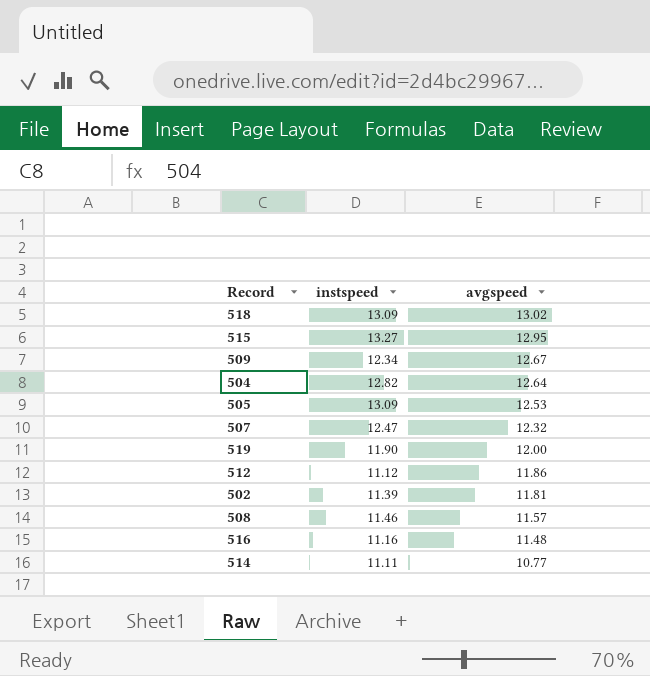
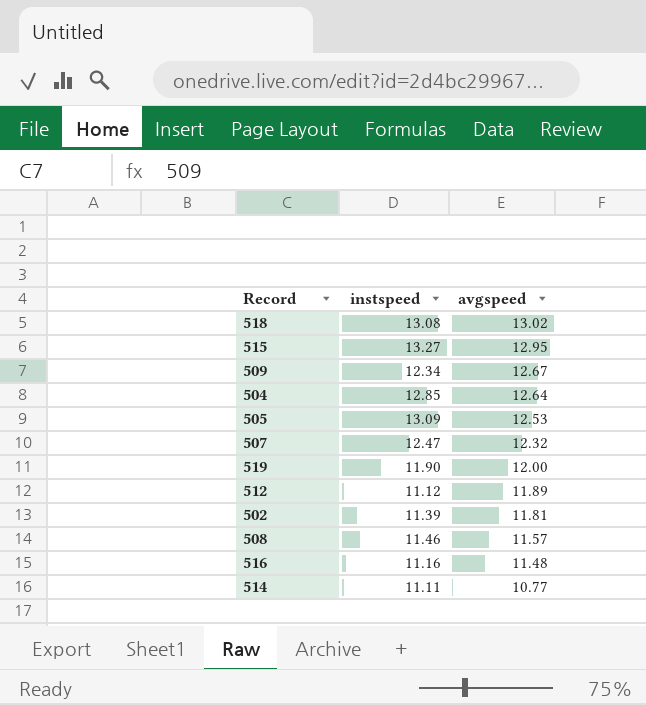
518 | instspeed: 13.09 -> 13.08
504 | instspeed: 12.82 -> 12.85
512 | avgspeed: 11.86 -> 11.89

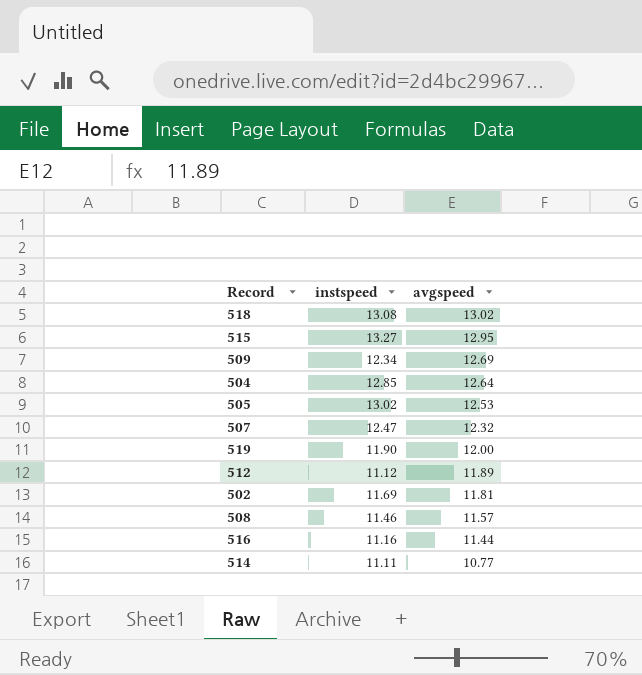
509 | avgspeed: 12.67 -> 12.69
505 | instspeed: 13.09 -> 13.02
502 | instspeed: 11.39 -> 11.69
516 | avgspeed: 11.48 -> 11.44

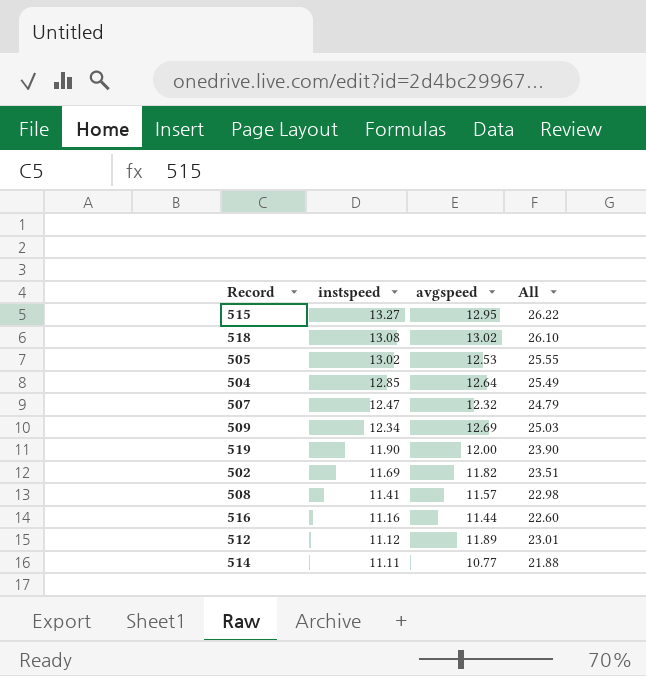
row order: avgspeed descending -> instspeed descending
column All | formula: none -> [instspeed] + [avgspeed]
502 | avgspeed: 11.81 -> 11.82
508 | instspeed: 11.46 -> 11.41

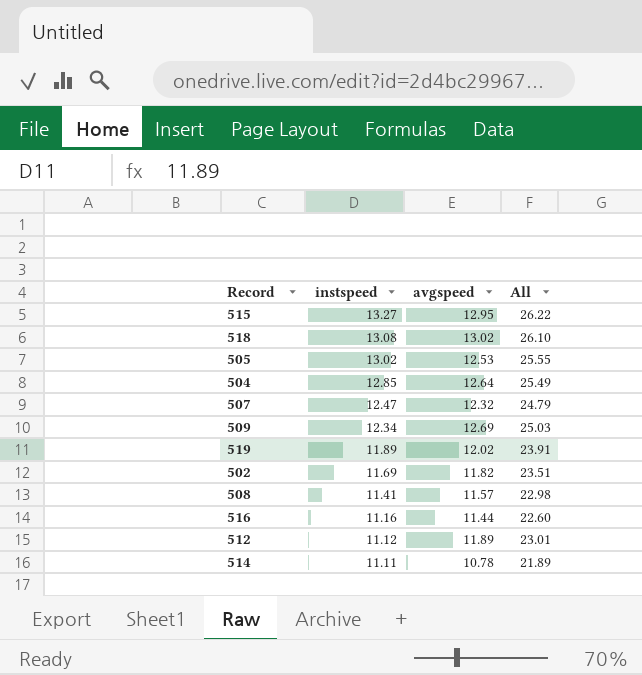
519 | instspeed: 11.90 -> 11.89
519 | avgspeed: 12.00 -> 12.02
519 | All: 23.90 -> 23.91
514 | avgspeed: 10.77 -> 10.78
514 | All: 21.88 -> 21.89

